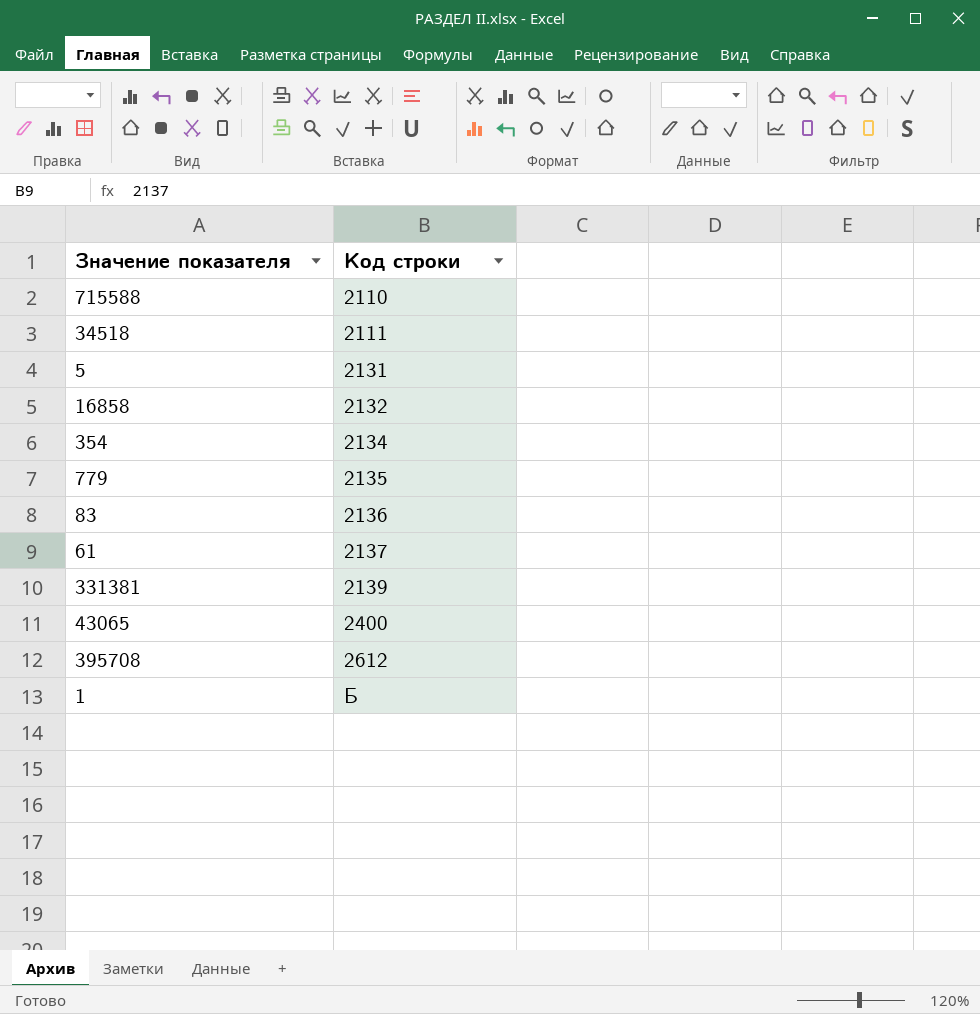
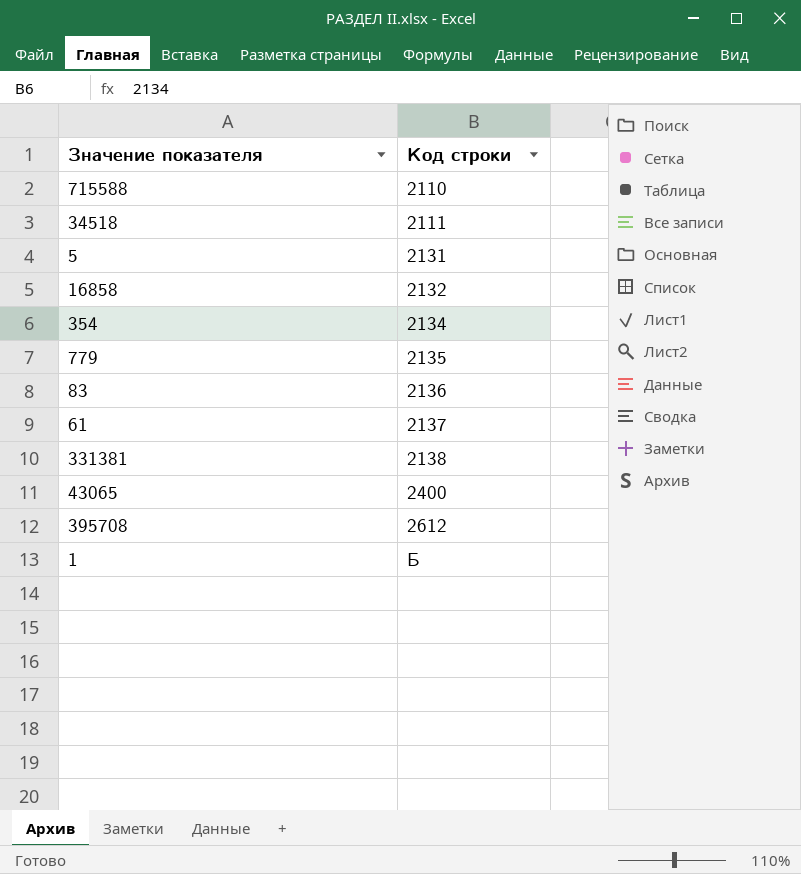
331381 | Код строки: 2139 -> 2138

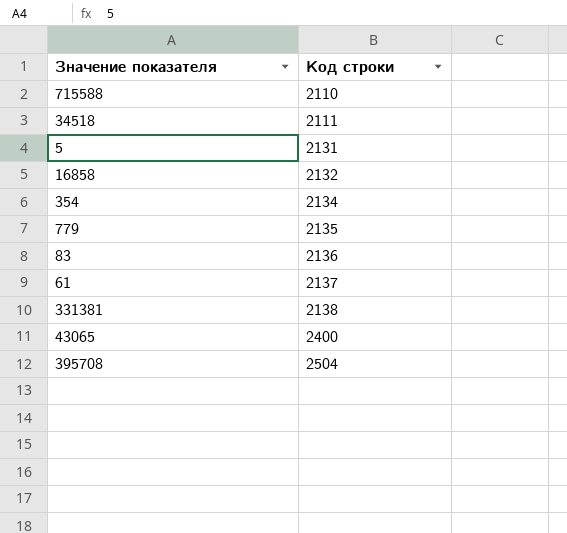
row 1: Б -> none
395708 | Код строки: 2612 -> 2504

